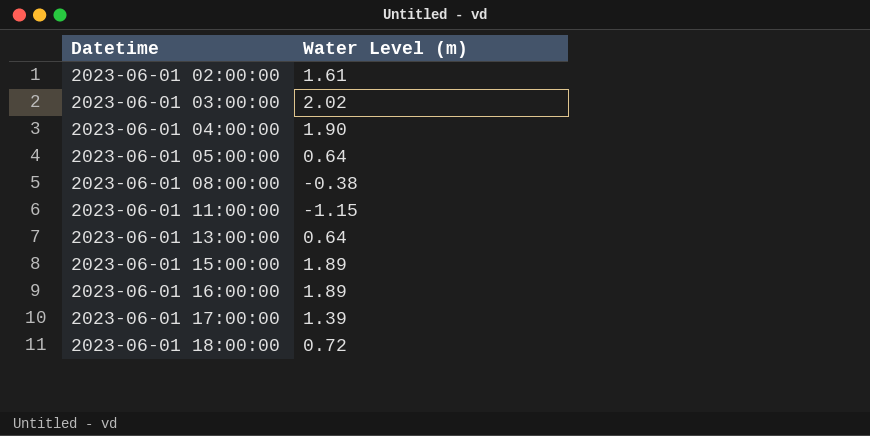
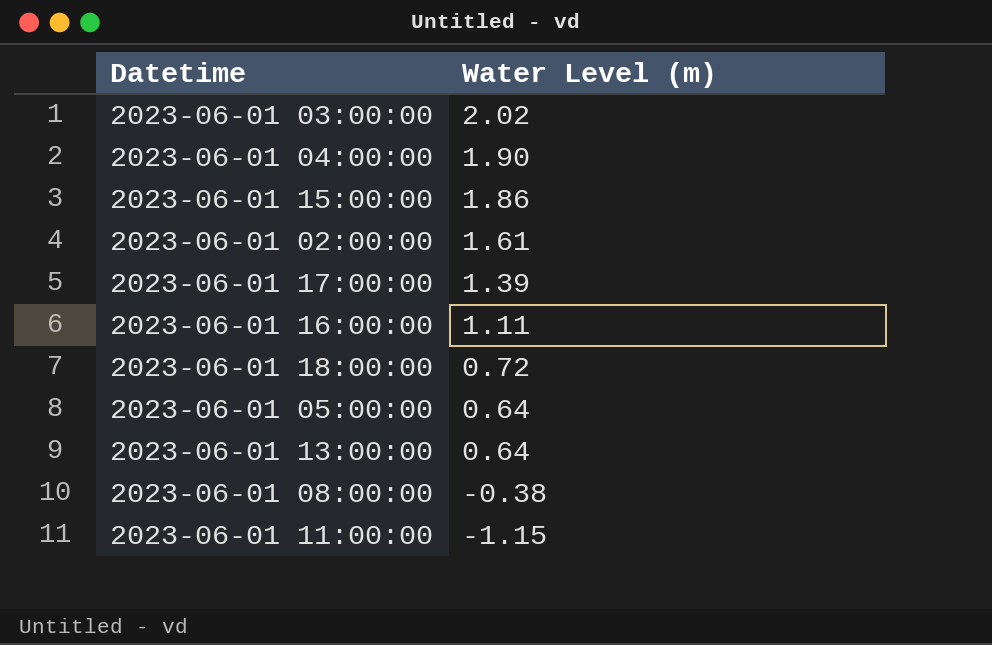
row order: Datetime ascending -> Water Level (m) descending
2023-06-01 15:00:00 | Water Level (m): 1.89 -> 1.86
2023-06-01 16:00:00 | Water Level (m): 1.89 -> 1.11

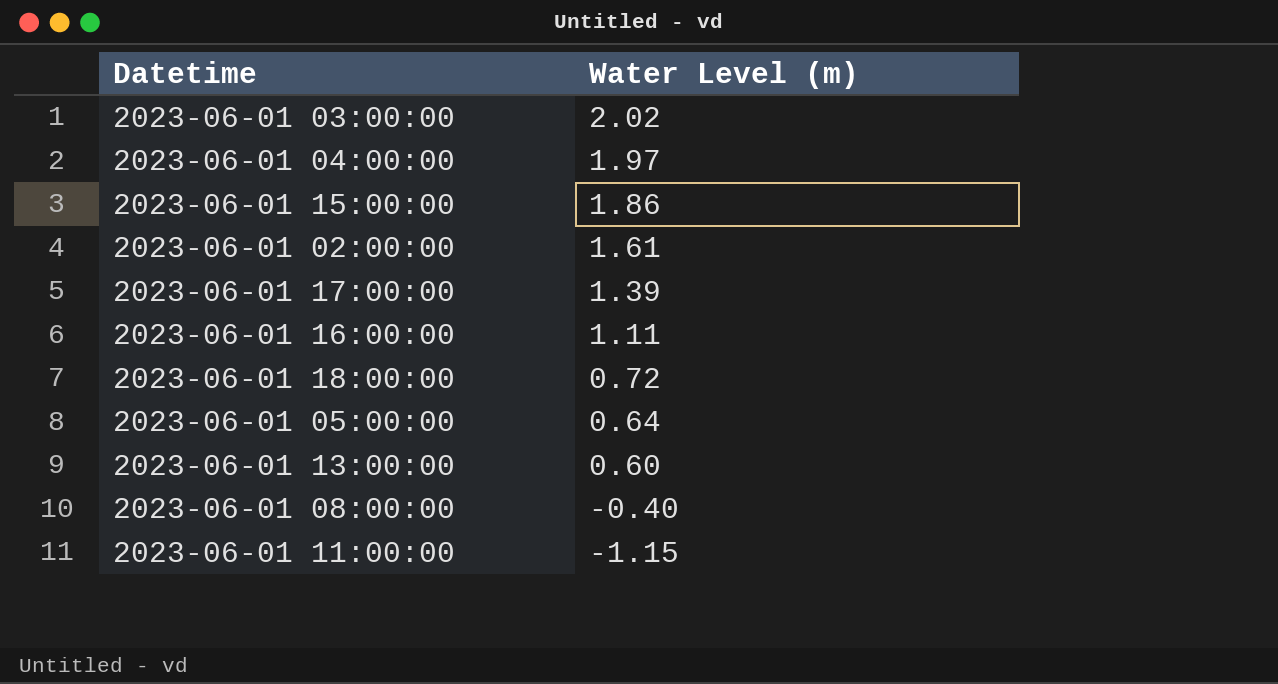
2023-06-01 04:00:00 | Water Level (m): 1.90 -> 1.97
2023-06-01 13:00:00 | Water Level (m): 0.64 -> 0.60
2023-06-01 08:00:00 | Water Level (m): -0.38 -> -0.40

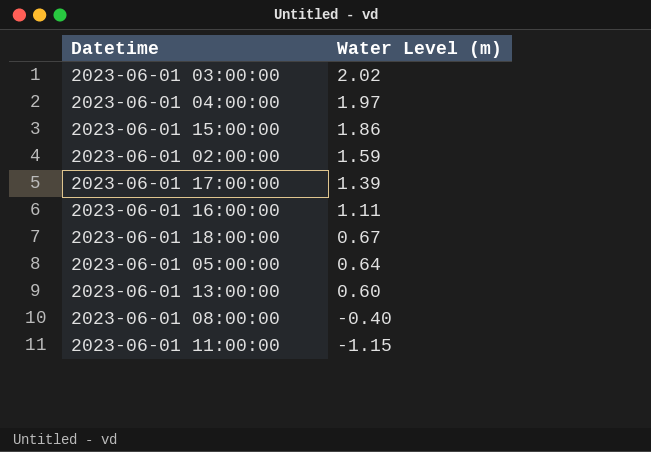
2023-06-01 02:00:00 | Water Level (m): 1.61 -> 1.59
2023-06-01 18:00:00 | Water Level (m): 0.72 -> 0.67

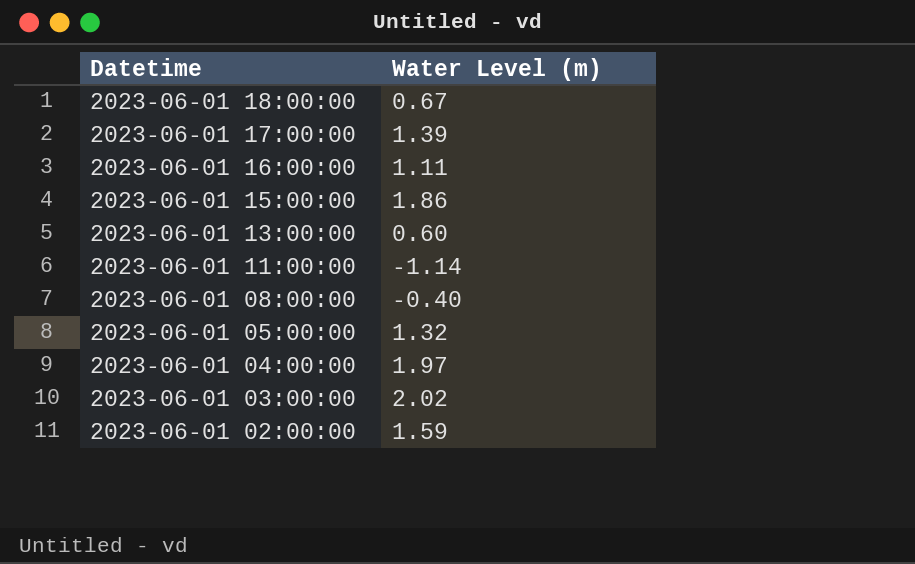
row order: Water Level (m) descending -> Datetime descending
2023-06-01 11:00:00 | Water Level (m): -1.15 -> -1.14
2023-06-01 05:00:00 | Water Level (m): 0.64 -> 1.32

